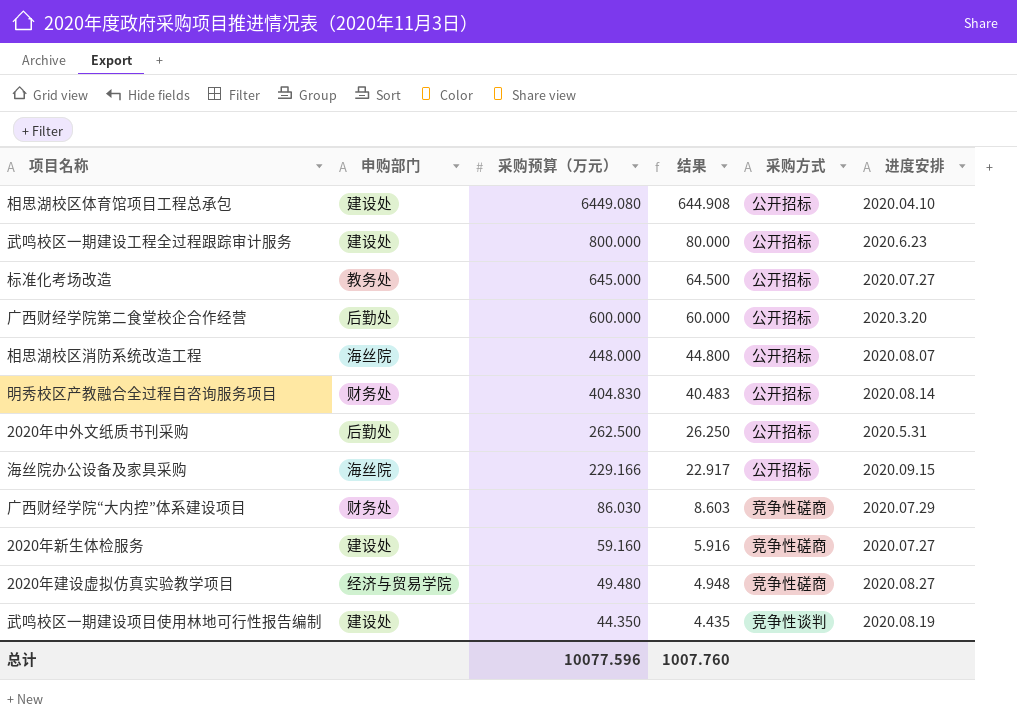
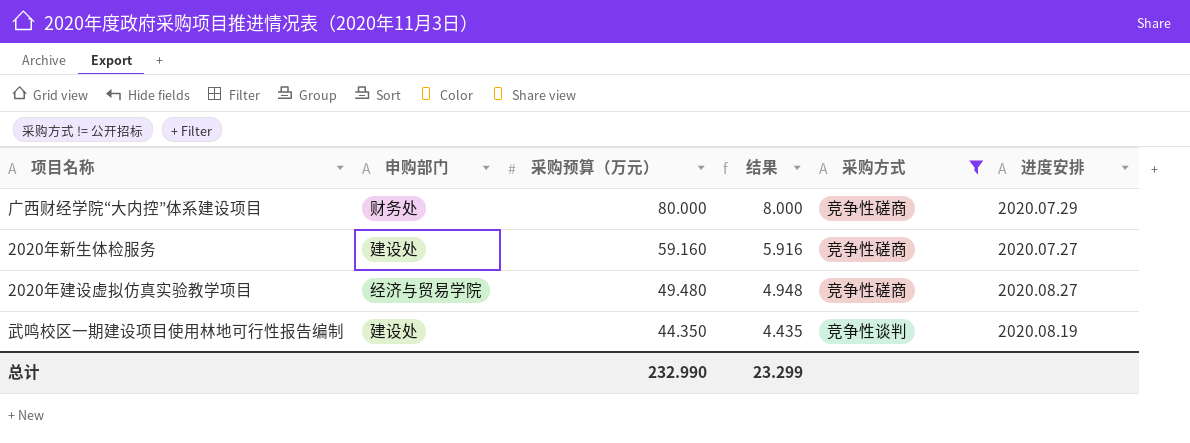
filter: none -> 采购方式 != 公开招标
广西财经学院“大内控”体系建设项目 | 采购预算（万元）: 86.030 -> 80.000
广西财经学院“大内控”体系建设项目 | 结果: 8.603 -> 8.000
总计 | 采购预算（万元）: 10077.596 -> 232.990
总计 | 结果: 1007.760 -> 23.299

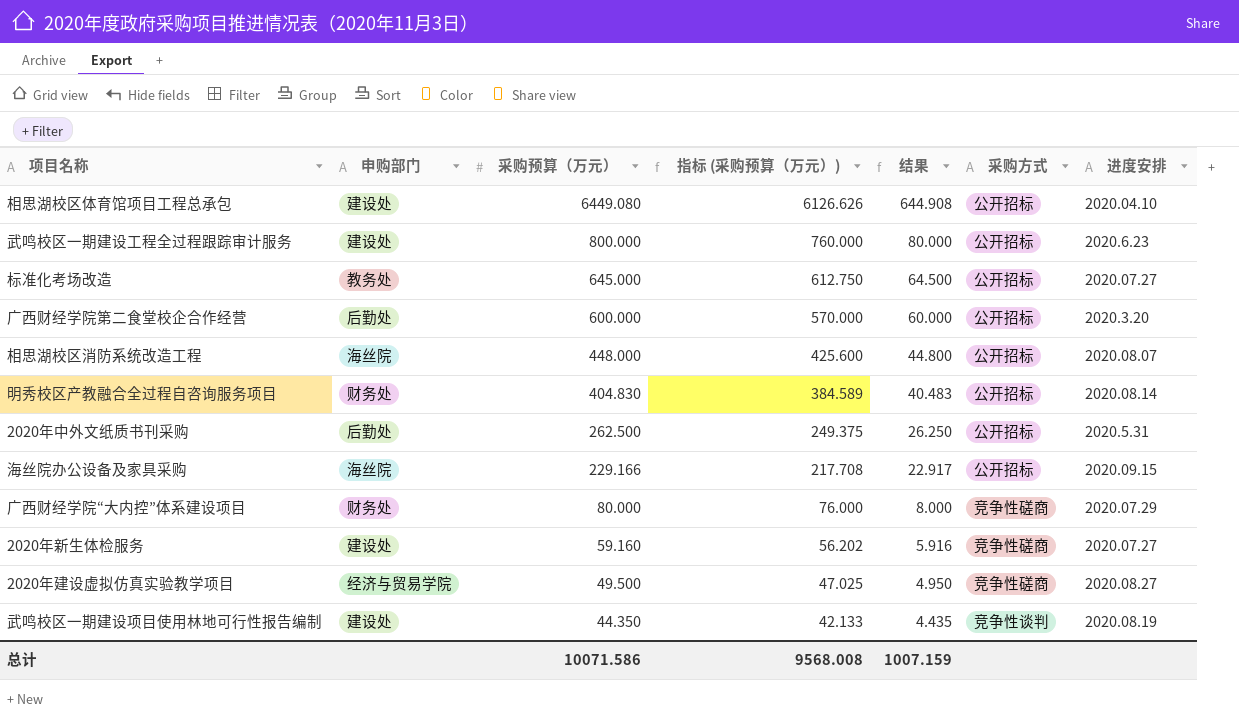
filter: 采购方式 != 公开招标 -> none
column 指标 (采购预算（万元）) | formula: none -> [采购预算（万元）] * 0.95
2020年建设虚拟仿真实验教学项目 | 采购预算（万元）: 49.480 -> 49.500
2020年建设虚拟仿真实验教学项目 | 结果: 4.948 -> 4.950
总计 | 采购预算（万元）: 232.990 -> 10071.586
总计 | 结果: 23.299 -> 1007.159

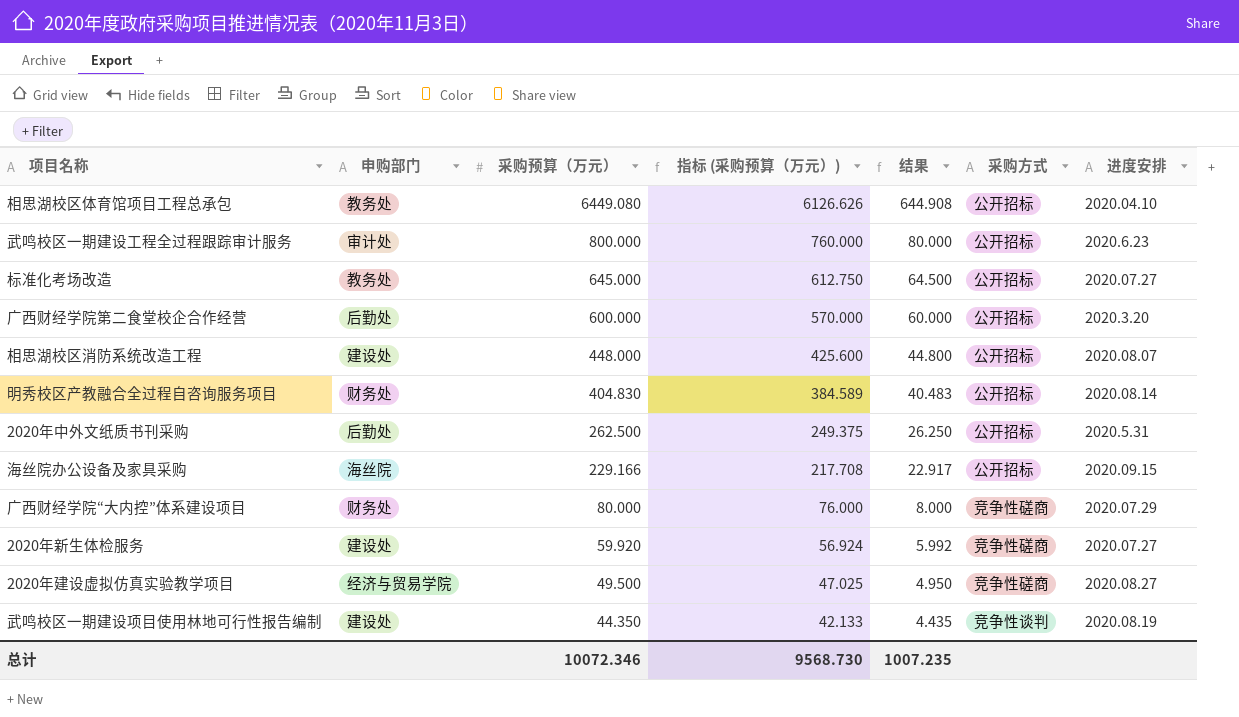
相思湖校区体育馆项目工程总承包 | 申购部门: 建设处 -> 教务处
武鸣校区一期建设工程全过程跟踪审计服务 | 申购部门: 建设处 -> 审计处
相思湖校区消防系统改造工程 | 申购部门: 海丝院 -> 建设处
2020年新生体检服务 | 采购预算（万元）: 59.160 -> 59.920
2020年新生体检服务 | 指标 (采购预算（万元）): 56.202 -> 56.924
2020年新生体检服务 | 结果: 5.916 -> 5.992
总计 | 采购预算（万元）: 10071.586 -> 10072.346
总计 | 指标 (采购预算（万元）): 9568.008 -> 9568.730
总计 | 结果: 1007.159 -> 1007.235

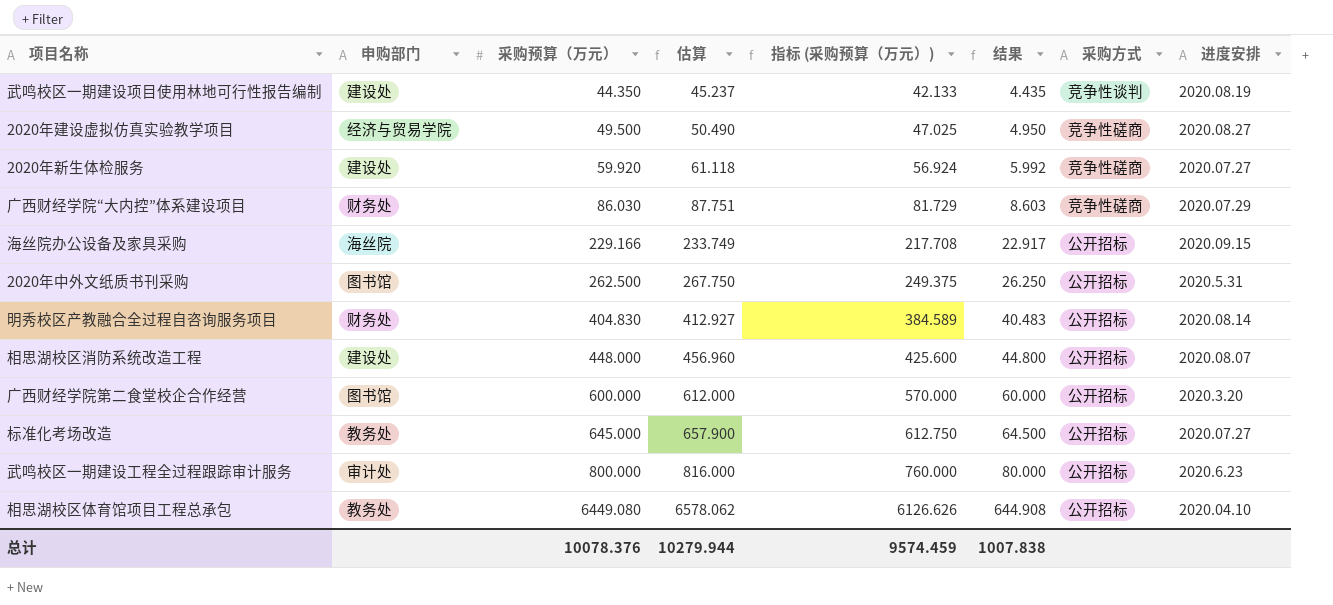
row order: 采购预算（万元） descending -> 采购预算（万元） ascending
column 估算 | formula: none -> [采购预算（万元）] * 1.02
广西财经学院“大内控”体系建设项目 | 采购预算（万元）: 80.000 -> 86.030
广西财经学院“大内控”体系建设项目 | 指标 (采购预算（万元）): 76.000 -> 81.729
广西财经学院“大内控”体系建设项目 | 结果: 8.000 -> 8.603
2020年中外文纸质书刊采购 | 申购部门: 后勤处 -> 图书馆
广西财经学院第二食堂校企合作经营 | 申购部门: 后勤处 -> 图书馆
总计 | 采购预算（万元）: 10072.346 -> 10078.376
总计 | 指标 (采购预算（万元）): 9568.730 -> 9574.459
总计 | 结果: 1007.235 -> 1007.838

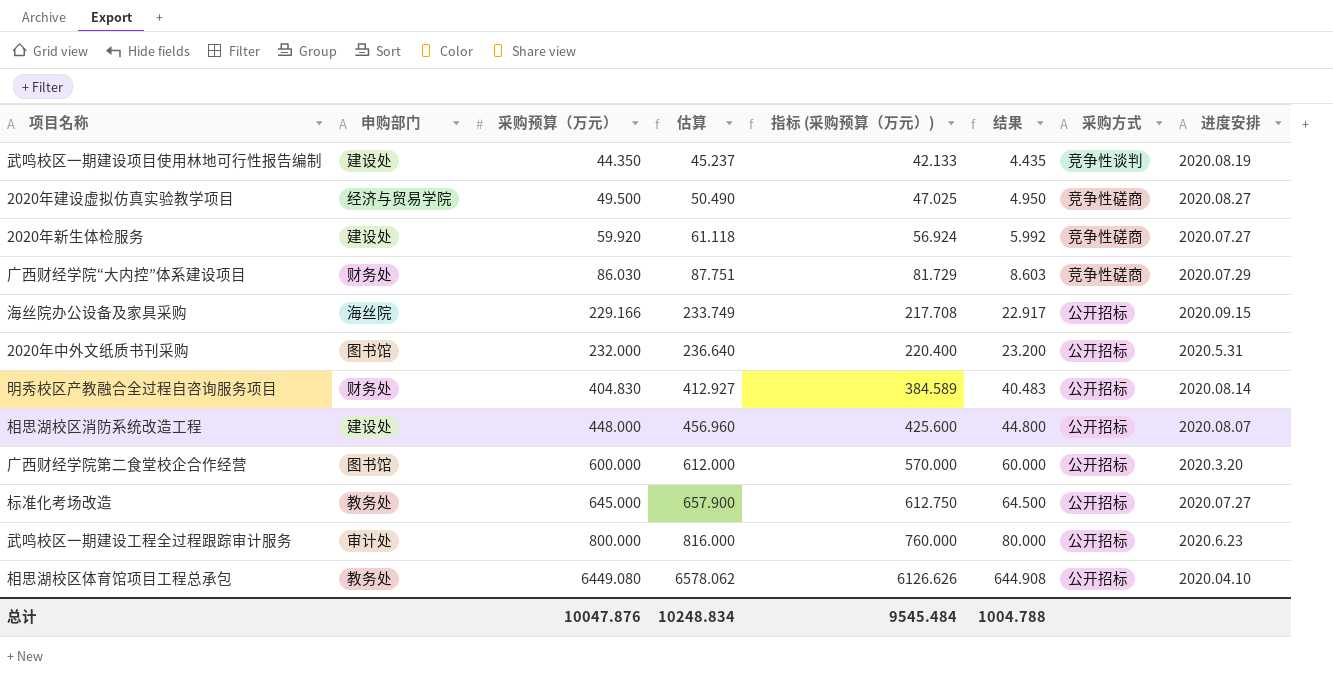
2020年中外文纸质书刊采购 | 采购预算（万元）: 262.500 -> 232.000
2020年中外文纸质书刊采购 | 估算: 267.750 -> 236.640
2020年中外文纸质书刊采购 | 指标 (采购预算（万元）): 249.375 -> 220.400
2020年中外文纸质书刊采购 | 结果: 26.250 -> 23.200
总计 | 采购预算（万元）: 10078.376 -> 10047.876
总计 | 估算: 10279.944 -> 10248.834
总计 | 指标 (采购预算（万元）): 9574.459 -> 9545.484
总计 | 结果: 1007.838 -> 1004.788

